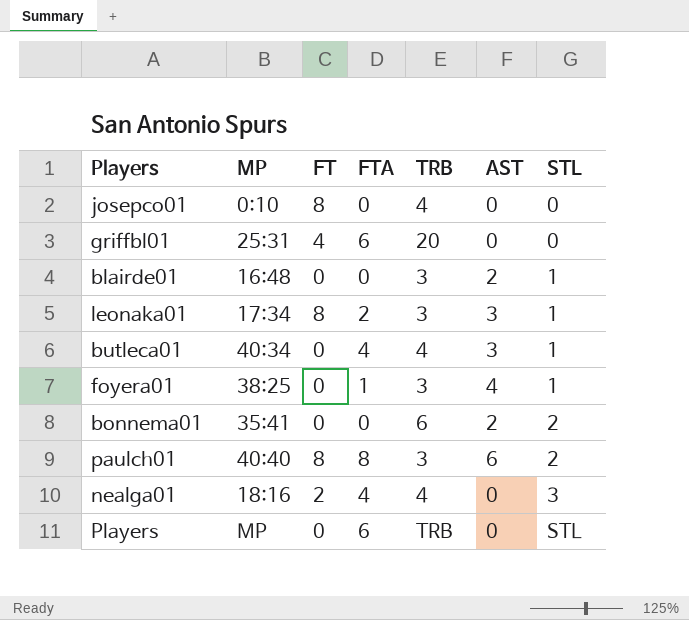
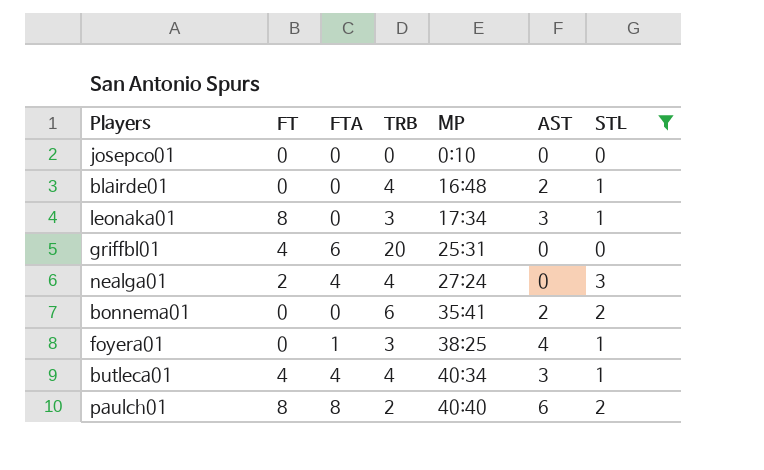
filter: none -> STL != STL
row order: STL ascending -> MP ascending
column MP | position: 2 -> 5
josepco01 | FT: 8 -> 0
josepco01 | TRB: 4 -> 0
blairde01 | TRB: 3 -> 4
leonaka01 | FTA: 2 -> 0
nealga01 | MP: 18:16 -> 27:24
butleca01 | FT: 0 -> 4
paulch01 | TRB: 3 -> 2

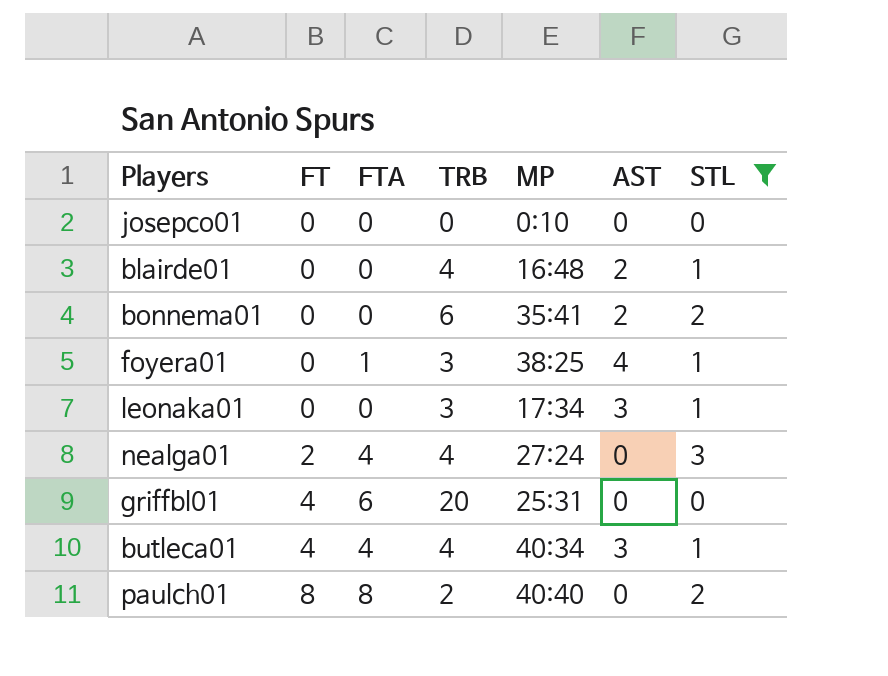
row order: MP ascending -> FT ascending
leonaka01 | FT: 8 -> 0
paulch01 | AST: 6 -> 0

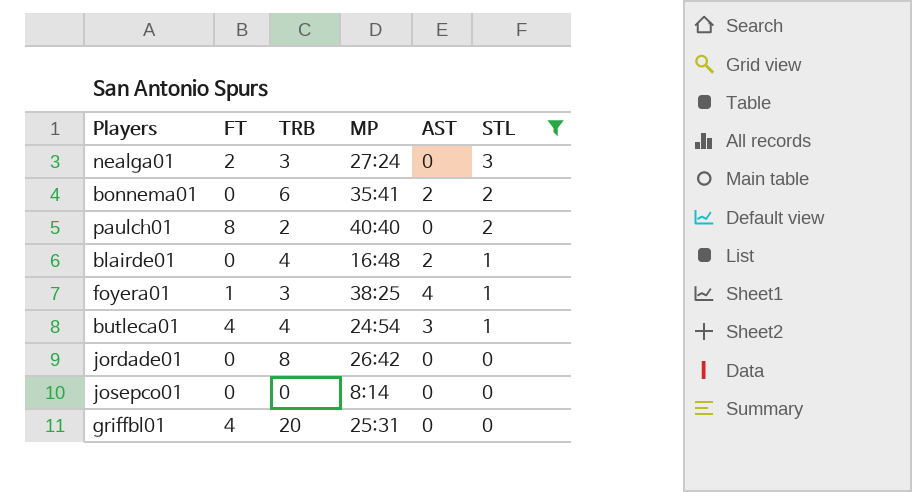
row order: FT ascending -> STL descending
column FTA | position: 3 -> none
row leonaka01: 0 | 0 | 3 | 17:34 | 3 | 1 -> none
nealga01 | TRB: 4 -> 3
foyera01 | FT: 0 -> 1
butleca01 | MP: 40:34 -> 24:54
row jordade01: none -> 0 | 8 | 26:42 | 0 | 0
josepco01 | MP: 0:10 -> 8:14

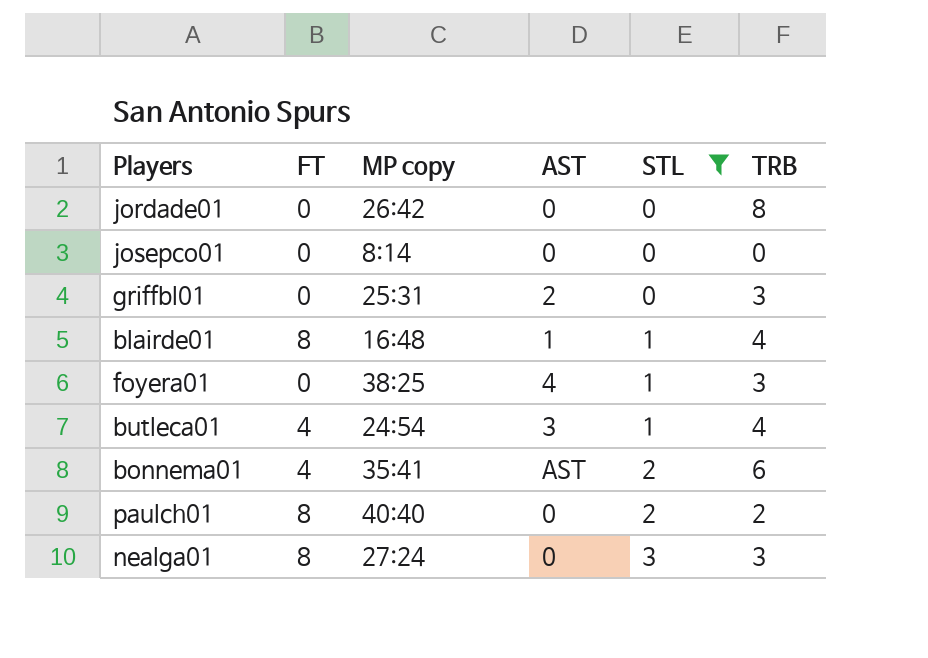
row order: STL descending -> STL ascending
column name: MP -> MP copy
column TRB | position: 3 -> 6
griffbl01 | FT: 4 -> 0
griffbl01 | AST: 0 -> 2
griffbl01 | TRB: 20 -> 3
blairde01 | FT: 0 -> 8
blairde01 | AST: 2 -> 1
foyera01 | FT: 1 -> 0
bonnema01 | FT: 0 -> 4
bonnema01 | AST: 2 -> AST
nealga01 | FT: 2 -> 8

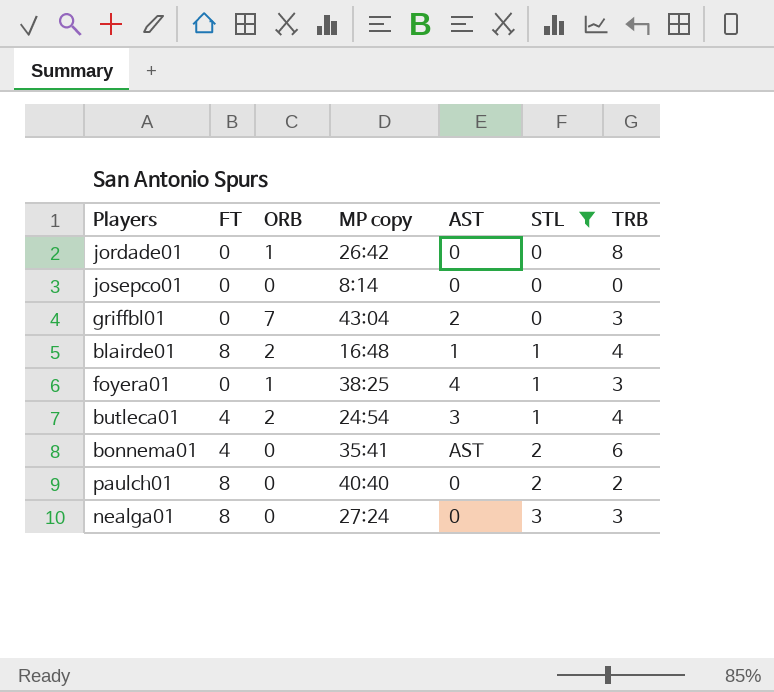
column ORB | position: none -> 3
griffbl01 | MP copy: 25:31 -> 43:04

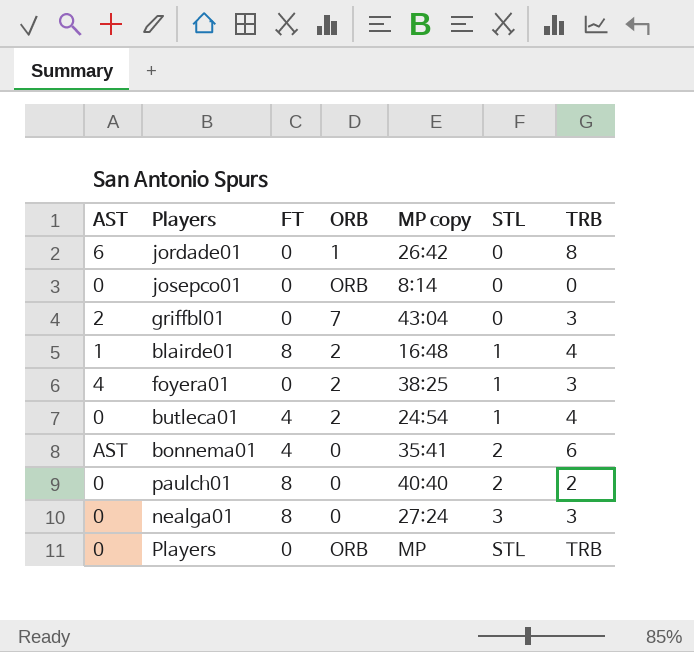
filter: STL != STL -> none
column AST | position: 5 -> 1
jordade01 | AST: 0 -> 6
josepco01 | ORB: 0 -> ORB
foyera01 | ORB: 1 -> 2
butleca01 | AST: 3 -> 0

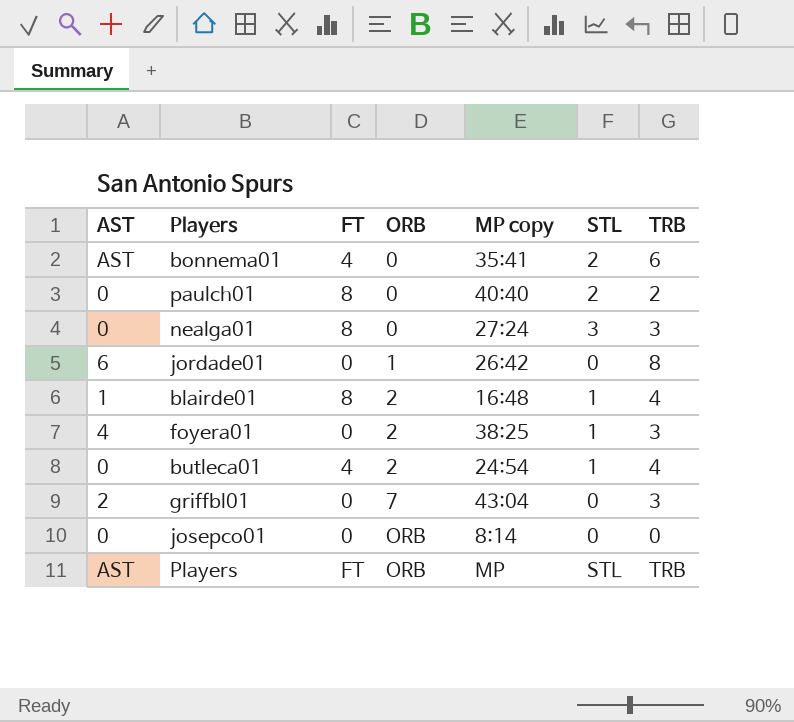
row order: STL ascending -> ORB ascending
Players | AST: 0 -> AST
Players | FT: 0 -> FT

